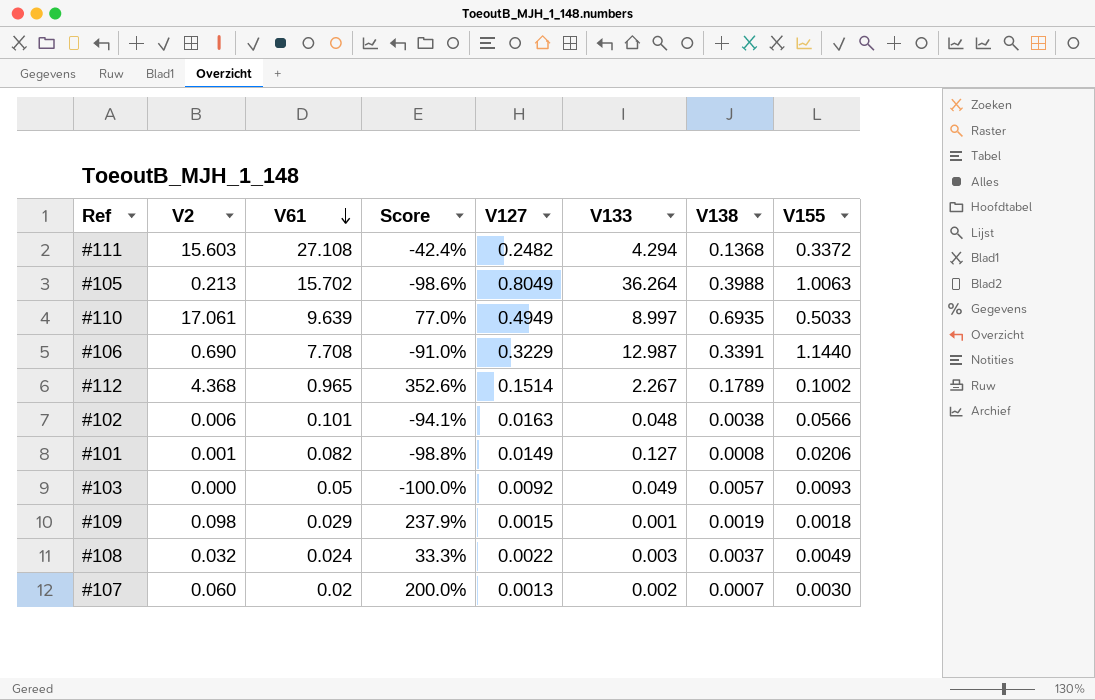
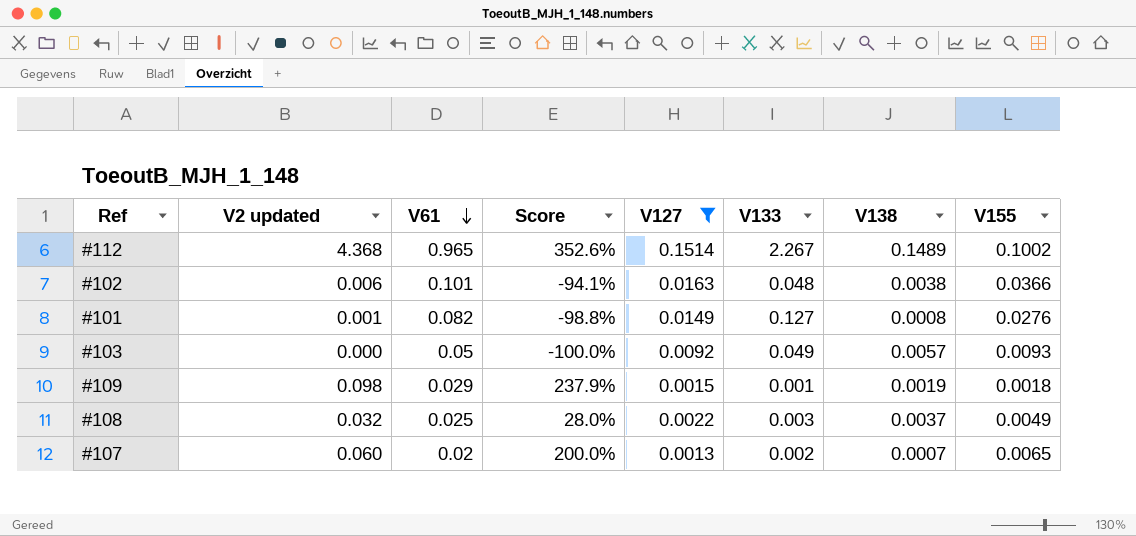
filter: none -> V127 <= 0.1514
column name: V2 -> V2 updated
#112 | V138: 0.1789 -> 0.1489
#102 | V155: 0.0566 -> 0.0366
#101 | V155: 0.0206 -> 0.0276
#108 | V61: 0.024 -> 0.025
#108 | Score: 33.3% -> 28.0%
#107 | V155: 0.0030 -> 0.0065

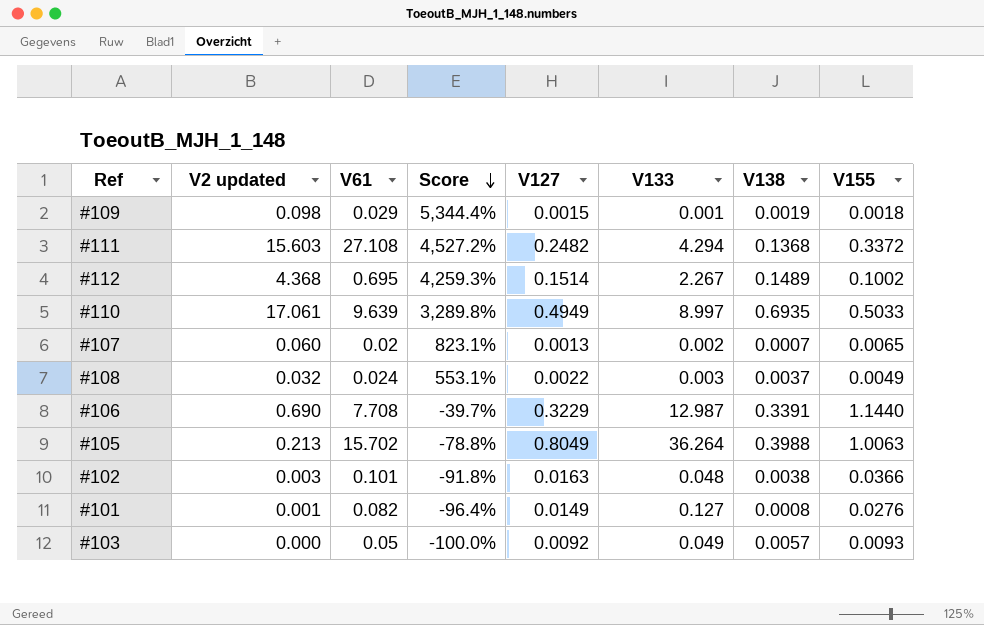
filter: V127 <= 0.1514 -> none
row order: V61 descending -> Score descending
column Score | formula: ([V2 updated] - [V61]) / [V61] -> ([V2 updated] - [V155]) / [V155]
#112 | V61: 0.965 -> 0.695
#108 | V61: 0.025 -> 0.024
#102 | V2 updated: 0.006 -> 0.003

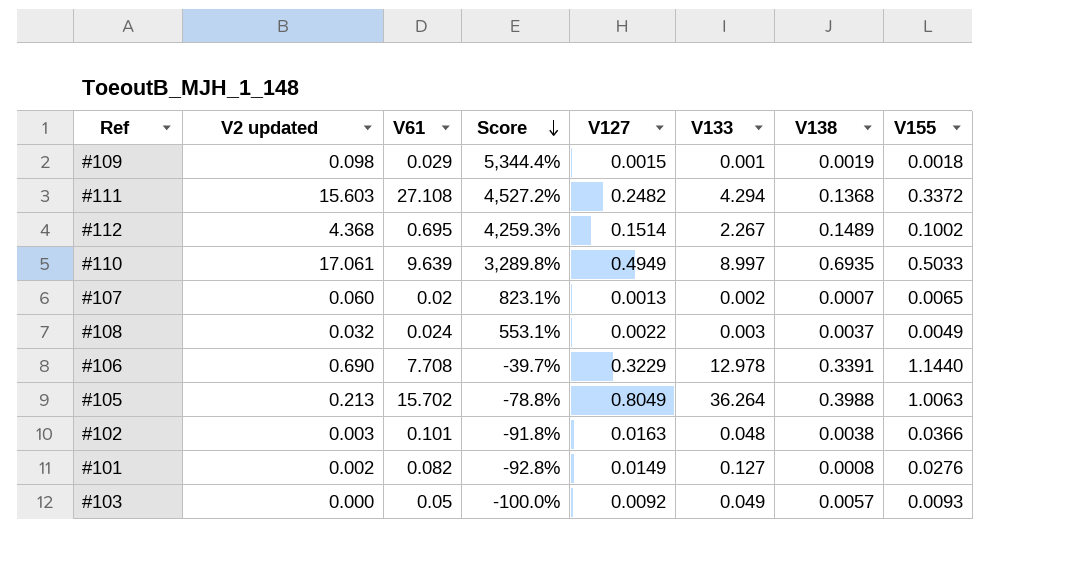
#106 | V133: 12.987 -> 12.978
#101 | V2 updated: 0.001 -> 0.002
#101 | Score: -96.4% -> -92.8%

